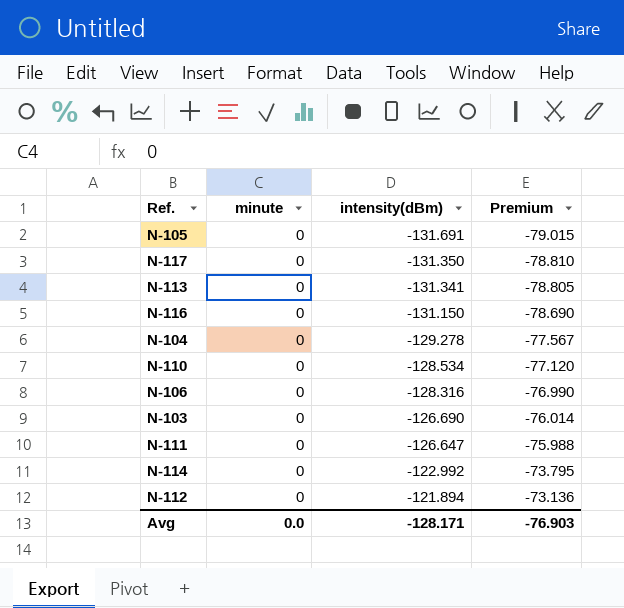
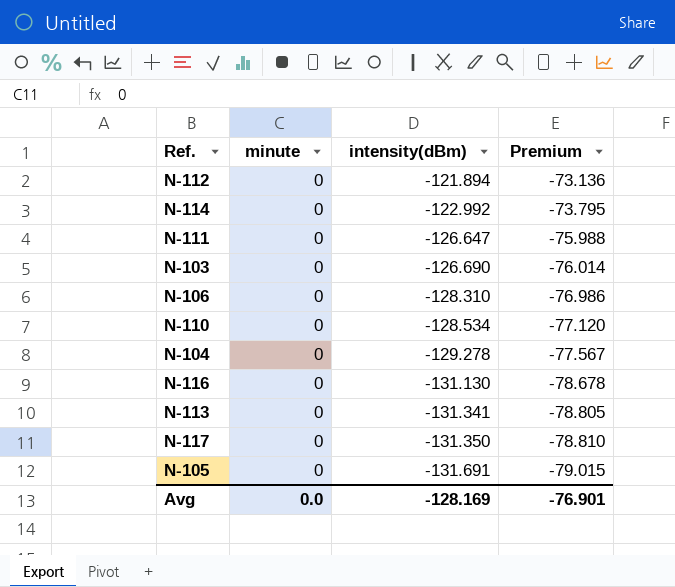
row order: intensity(dBm) ascending -> intensity(dBm) descending
N-106 | intensity(dBm): -128.316 -> -128.310
N-106 | Premium: -76.990 -> -76.986
N-116 | intensity(dBm): -131.150 -> -131.130
N-116 | Premium: -78.690 -> -78.678
Avg | intensity(dBm): -128.171 -> -128.169
Avg | Premium: -76.903 -> -76.901

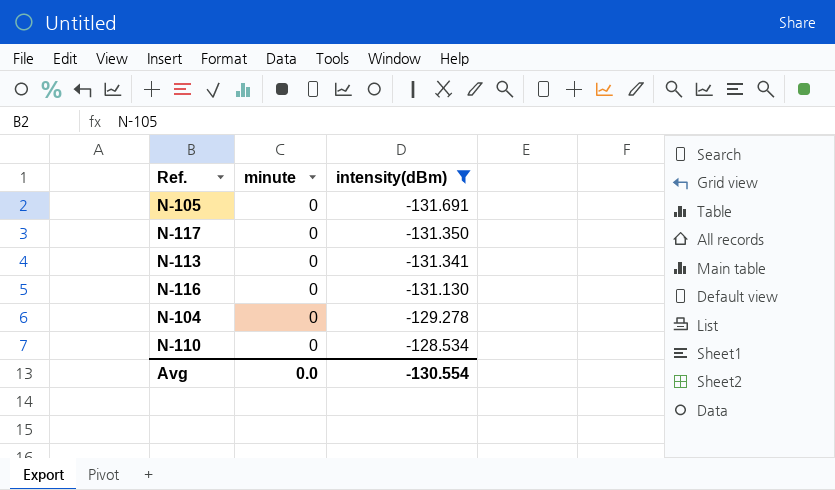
filter: none -> intensity(dBm) <= -128.534
row order: intensity(dBm) descending -> intensity(dBm) ascending
column Premium | formula: [intensity(dBm)] * 0.6 -> none
Avg | intensity(dBm): -128.169 -> -130.554

